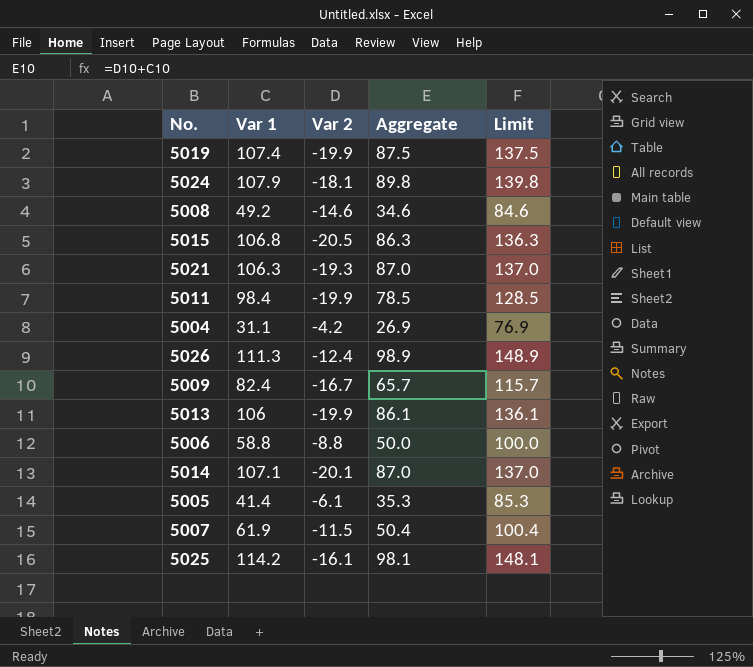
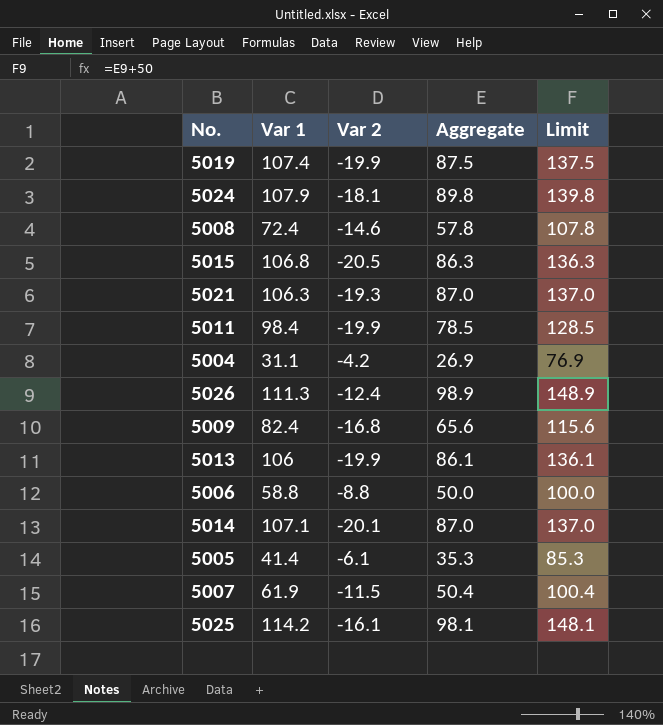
5008 | Var 1: 49.2 -> 72.4
5008 | Aggregate: 34.6 -> 57.8
5008 | Limit: 84.6 -> 107.8
5009 | Var 2: -16.7 -> -16.8
5009 | Aggregate: 65.7 -> 65.6
5009 | Limit: 115.7 -> 115.6

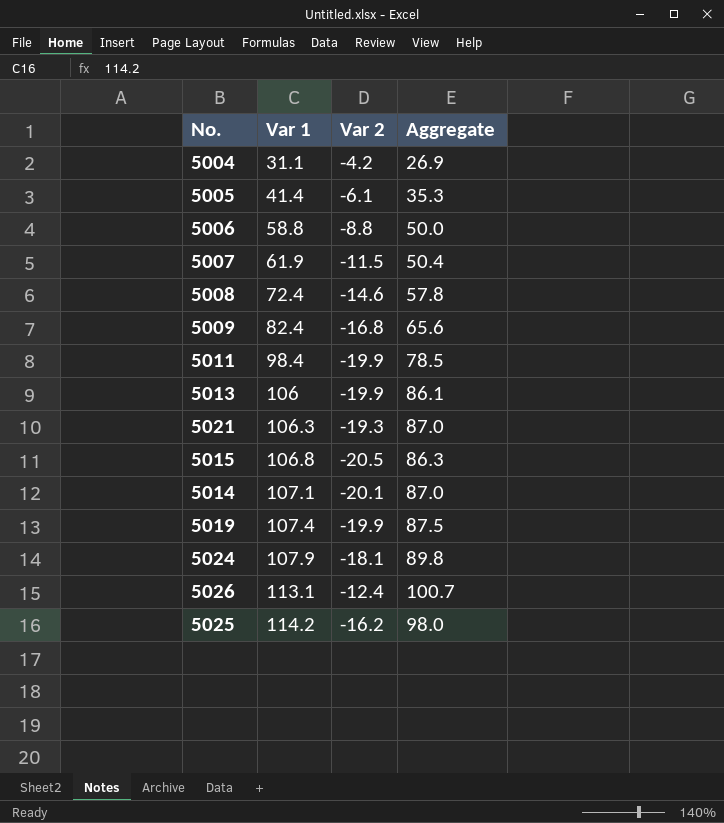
row order: none -> Var 1 ascending
column Limit | formula: [Aggregate] + 50 -> none
5026 | Var 1: 111.3 -> 113.1
5026 | Aggregate: 98.9 -> 100.7
5025 | Var 2: -16.1 -> -16.2
5025 | Aggregate: 98.1 -> 98.0

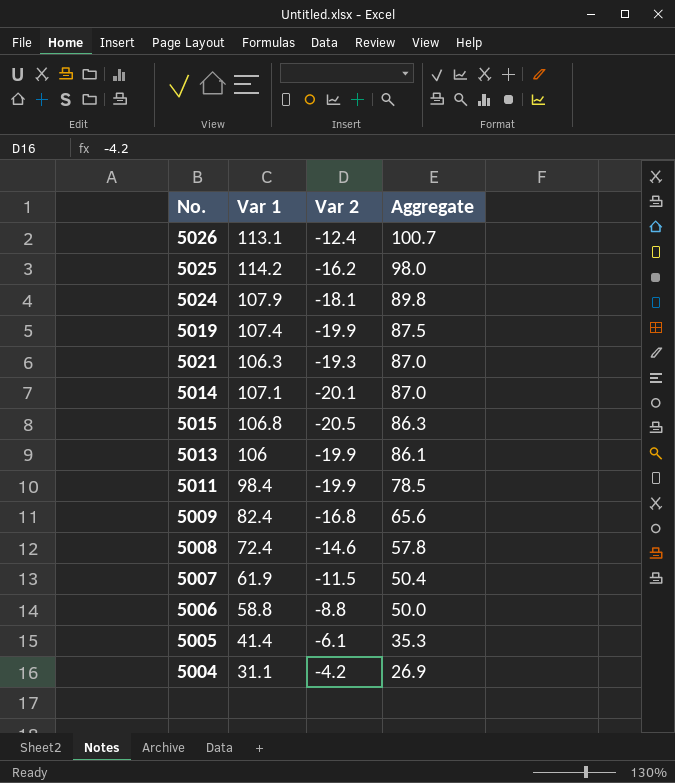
row order: Var 1 ascending -> Aggregate descending

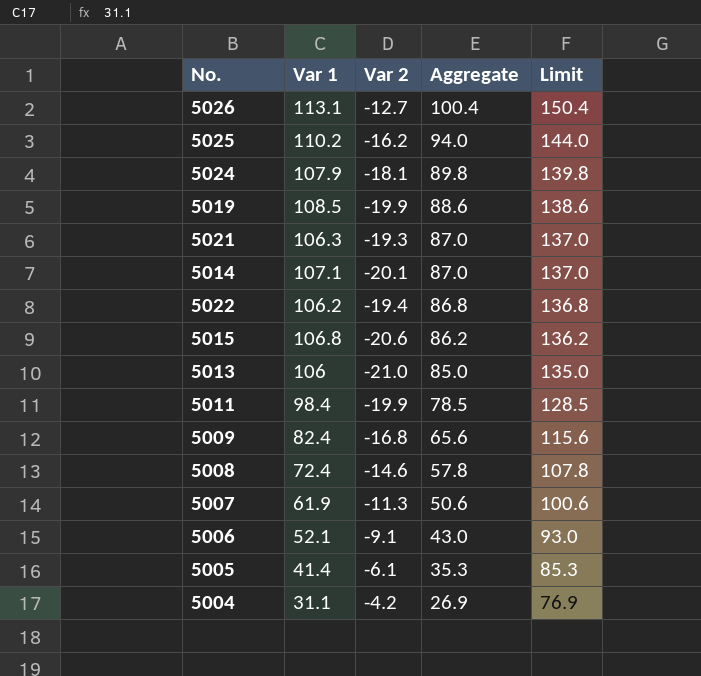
column Limit | formula: none -> [Aggregate] + 50
5026 | Var 2: -12.4 -> -12.7
5026 | Aggregate: 100.7 -> 100.4
5025 | Var 1: 114.2 -> 110.2
5025 | Aggregate: 98.0 -> 94.0
5019 | Var 1: 107.4 -> 108.5
5019 | Aggregate: 87.5 -> 88.6
row 5022: none -> 106.2 | -19.4 | 86.8 | 136.8
5015 | Var 2: -20.5 -> -20.6
5015 | Aggregate: 86.3 -> 86.2
5013 | Var 2: -19.9 -> -21.0
5013 | Aggregate: 86.1 -> 85.0
5007 | Var 2: -11.5 -> -11.3
5007 | Aggregate: 50.4 -> 50.6
5006 | Var 1: 58.8 -> 52.1
5006 | Var 2: -8.8 -> -9.1
5006 | Aggregate: 50.0 -> 43.0

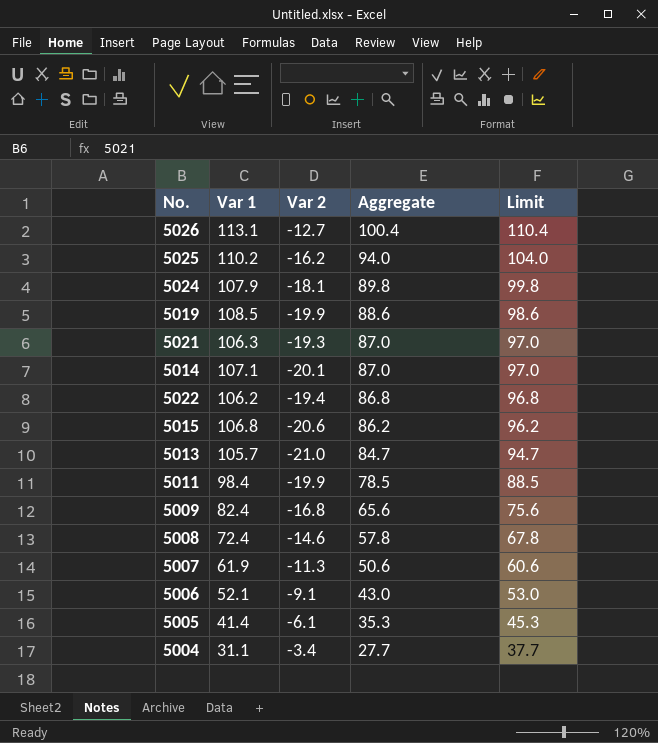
column Limit | formula: [Aggregate] + 50 -> [Aggregate] + 10
5013 | Var 1: 106 -> 105.7
5013 | Aggregate: 85.0 -> 84.7
5004 | Var 2: -4.2 -> -3.4
5004 | Aggregate: 26.9 -> 27.7

